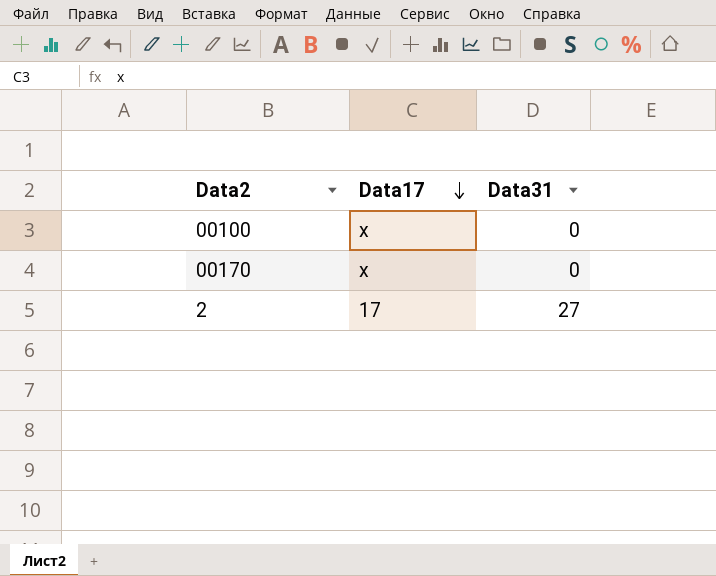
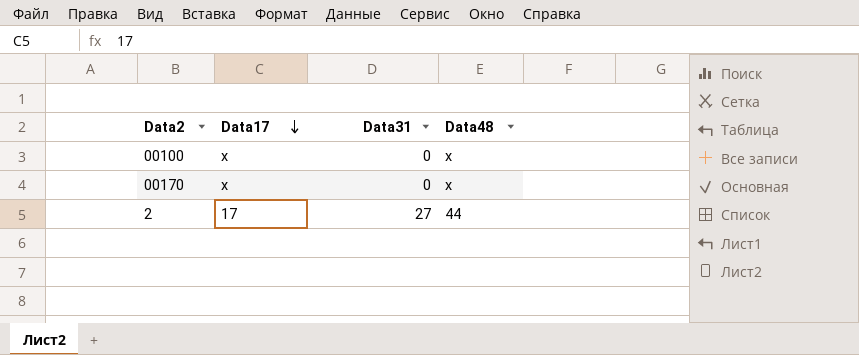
column Data48 | position: none -> 4

